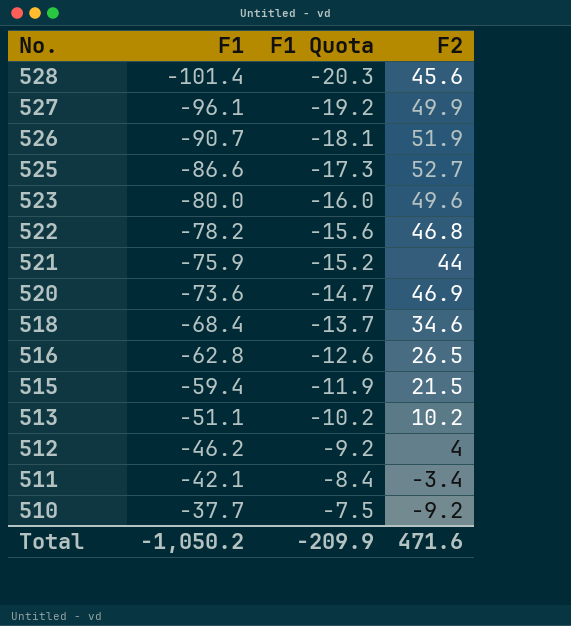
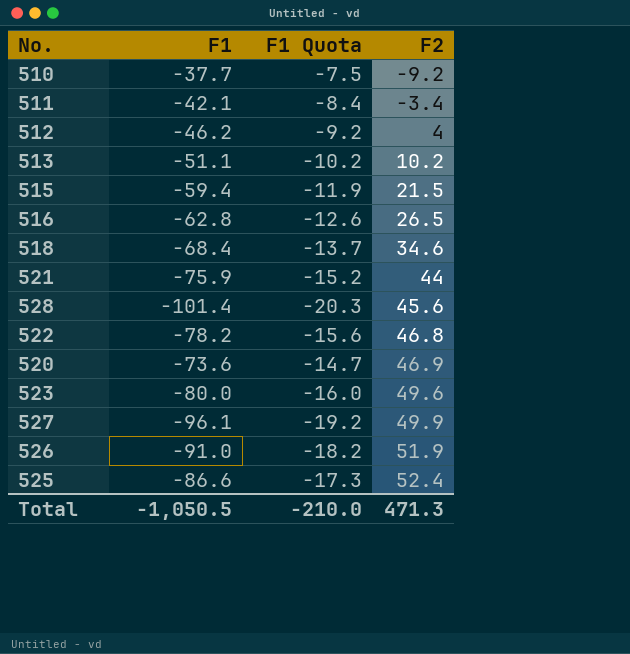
row order: No. descending -> F2 ascending
526 | F1: -90.7 -> -91.0
526 | F1 Quota: -18.1 -> -18.2
525 | F2: 52.7 -> 52.4
Total | F1: -1,050.2 -> -1,050.5
Total | F1 Quota: -209.9 -> -210.0
Total | F2: 471.6 -> 471.3

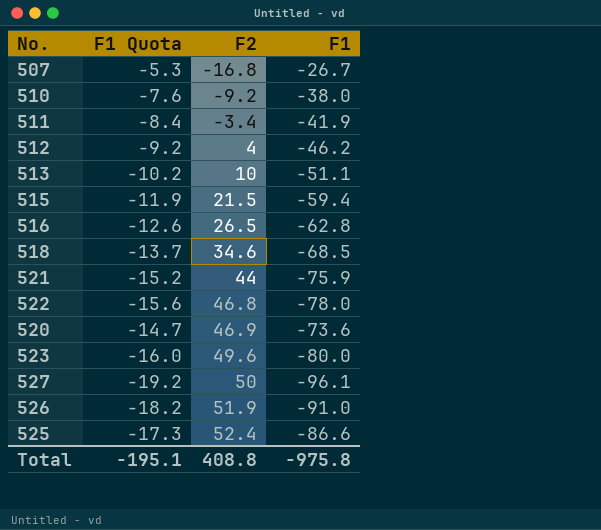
column F1 | position: 2 -> 4
row 528: -101.4 | -20.3 | 45.6 -> none
row 507: none -> -5.3 | -16.8 | -26.7
510 | F1 Quota: -7.5 -> -7.6
510 | F1: -37.7 -> -38.0
511 | F1: -42.1 -> -41.9
513 | F2: 10.2 -> 10
518 | F1: -68.4 -> -68.5
522 | F1: -78.2 -> -78.0
527 | F2: 49.9 -> 50
Total | F1 Quota: -210.0 -> -195.1
Total | F2: 471.3 -> 408.8
Total | F1: -1,050.5 -> -975.8

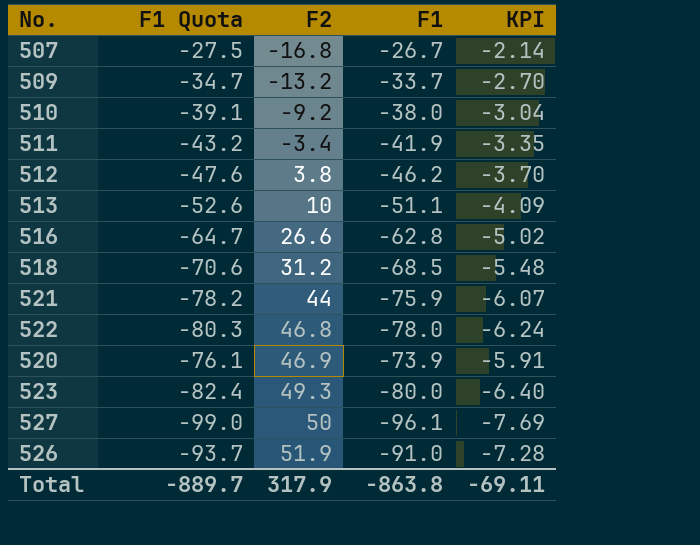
column F1 Quota | formula: [F1] * 0.2 -> [F1] * 1.03
column KPI | formula: none -> [F1] * 0.08
row 515: -11.9 | 21.5 | -59.4 -> none
row 525: -17.3 | 52.4 | -86.6 -> none
row 509: none -> -34.7 | -13.2 | -33.7 | -2.70
512 | F2: 4 -> 3.8
516 | F2: 26.5 -> 26.6
518 | F2: 34.6 -> 31.2
520 | F1: -73.6 -> -73.9
523 | F2: 49.6 -> 49.3
Total | F1 Quota: -195.1 -> -889.7
Total | F2: 408.8 -> 317.9
Total | F1: -975.8 -> -863.8

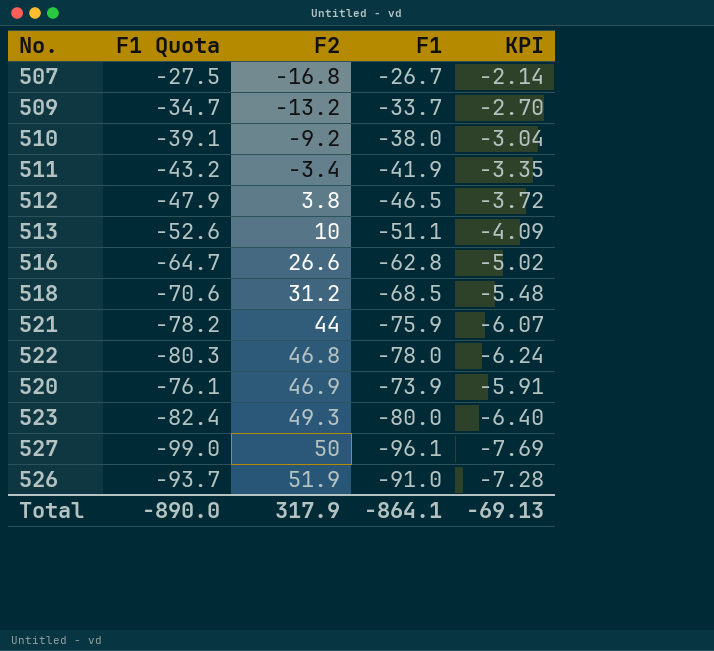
512 | F1 Quota: -47.6 -> -47.9
512 | F1: -46.2 -> -46.5
512 | KPI: -3.70 -> -3.72
Total | F1 Quota: -889.7 -> -890.0
Total | F1: -863.8 -> -864.1
Total | KPI: -69.11 -> -69.13

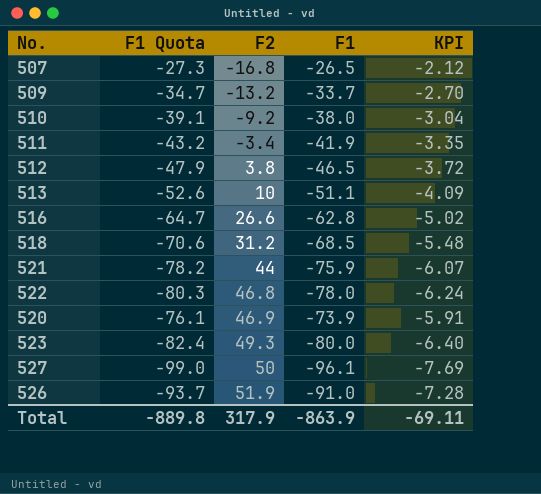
507 | F1 Quota: -27.5 -> -27.3
507 | F1: -26.7 -> -26.5
507 | KPI: -2.14 -> -2.12
Total | F1 Quota: -890.0 -> -889.8
Total | F1: -864.1 -> -863.9
Total | KPI: -69.13 -> -69.11

